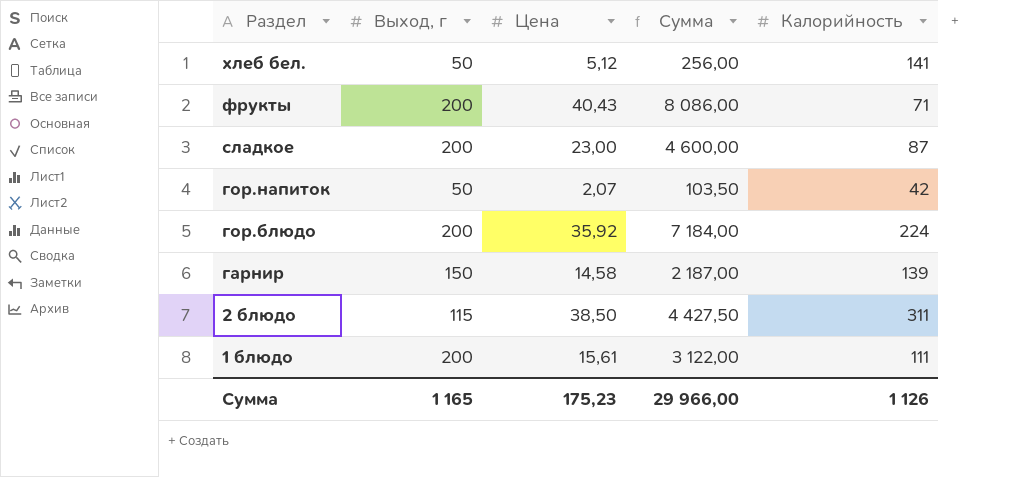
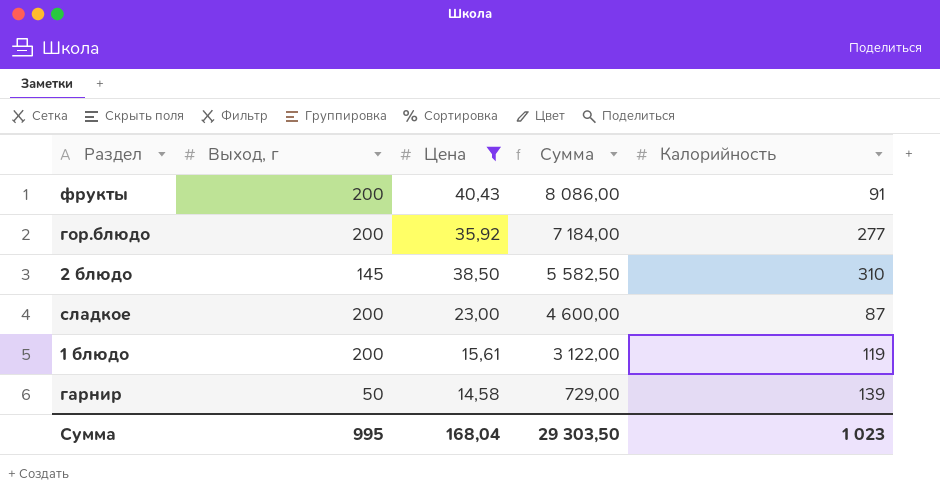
filter: none -> Цена >= 14,58
row order: Раздел descending -> Сумма descending
фрукты | Калорийность: 71 -> 91
гор.блюдо | Калорийность: 224 -> 277
2 блюдо | Выход, г: 115 -> 145
2 блюдо | Сумма: 4 427,50 -> 5 582,50
2 блюдо | Калорийность: 311 -> 310
1 блюдо | Калорийность: 111 -> 119
гарнир | Выход, г: 150 -> 50
гарнир | Сумма: 2 187,00 -> 729,00
Сумма | Выход, г: 1 165 -> 995
Сумма | Цена: 175,23 -> 168,04
Сумма | Сумма: 29 966,00 -> 29 303,50
Сумма | Калорийность: 1 126 -> 1 023

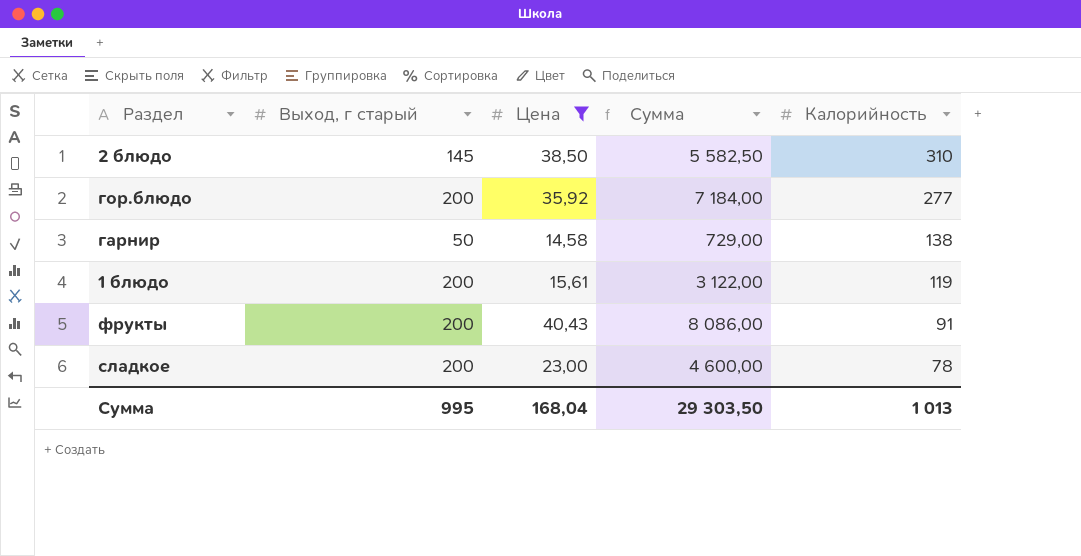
row order: Сумма descending -> Калорийность descending
column name: Выход, г -> Выход, г старый
гарнир | Калорийность: 139 -> 138
сладкое | Калорийность: 87 -> 78
Сумма | Калорийность: 1 023 -> 1 013

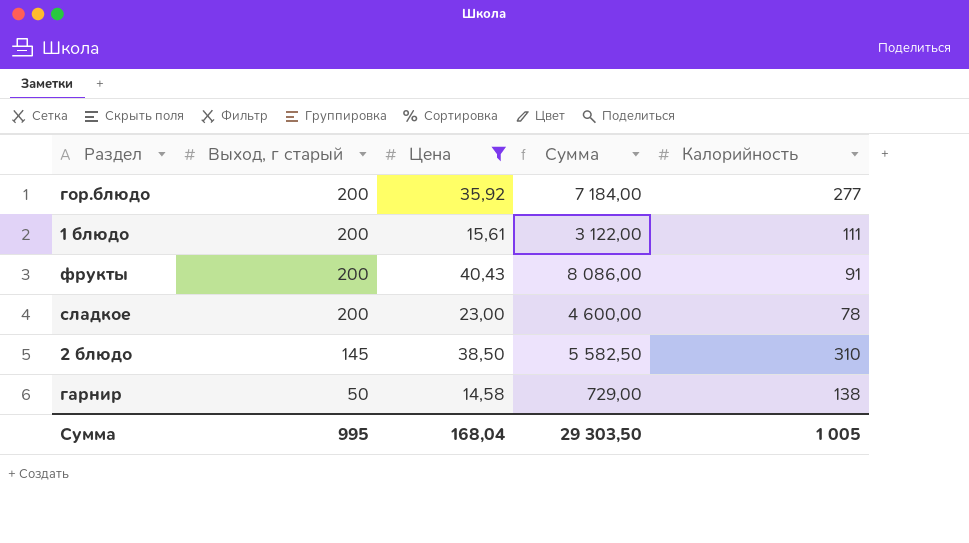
row order: Калорийность descending -> Выход, г старый descending
1 блюдо | Калорийность: 119 -> 111
Сумма | Калорийность: 1 013 -> 1 005

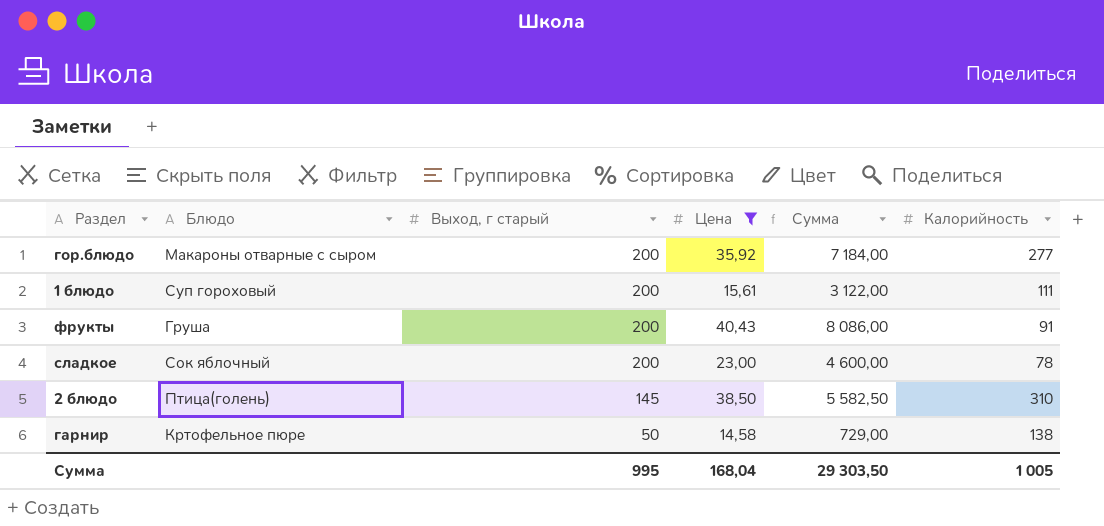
column Блюдо | position: none -> 2

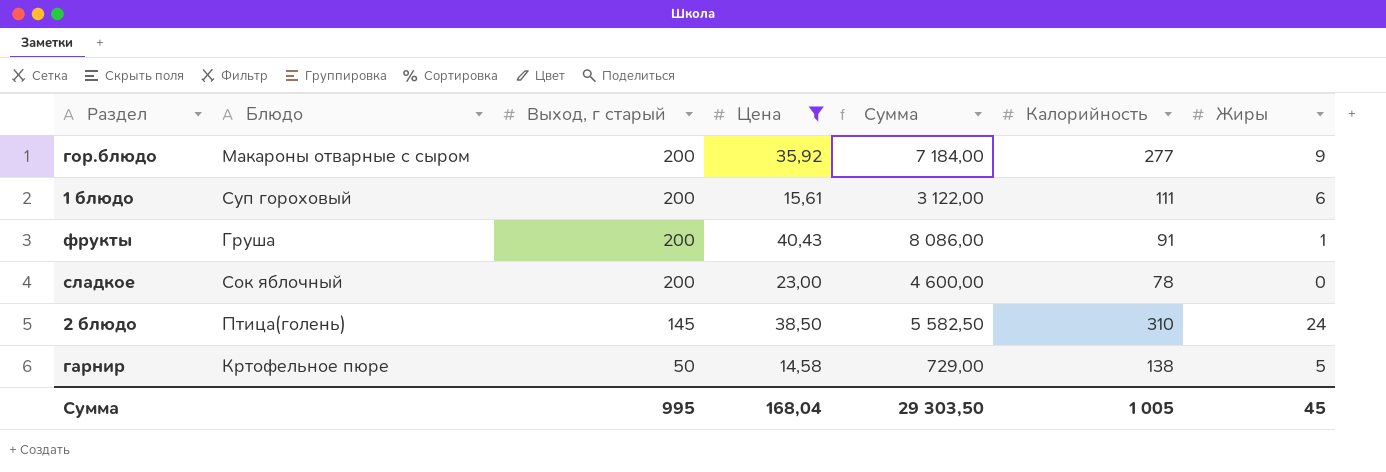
column Жиры | position: none -> 7

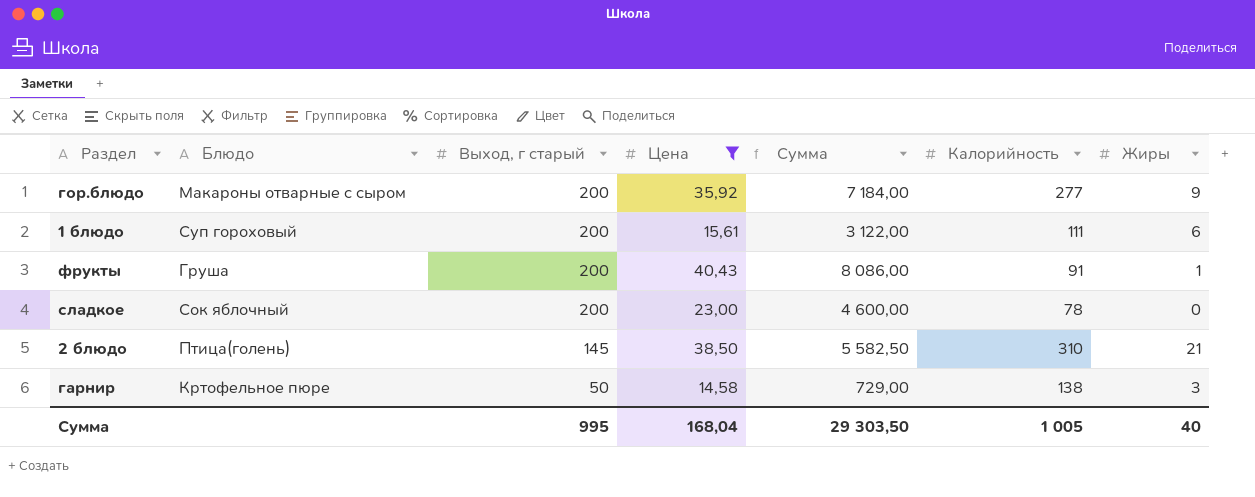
2 блюдо | Жиры: 24 -> 21
гарнир | Жиры: 5 -> 3
Сумма | Жиры: 45 -> 40

